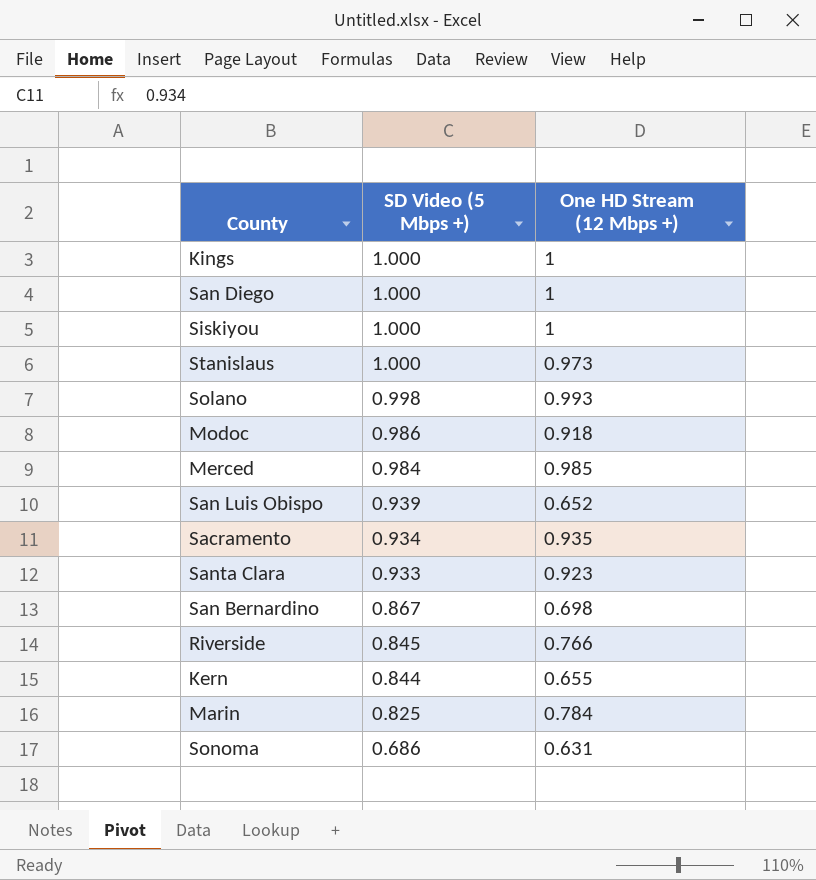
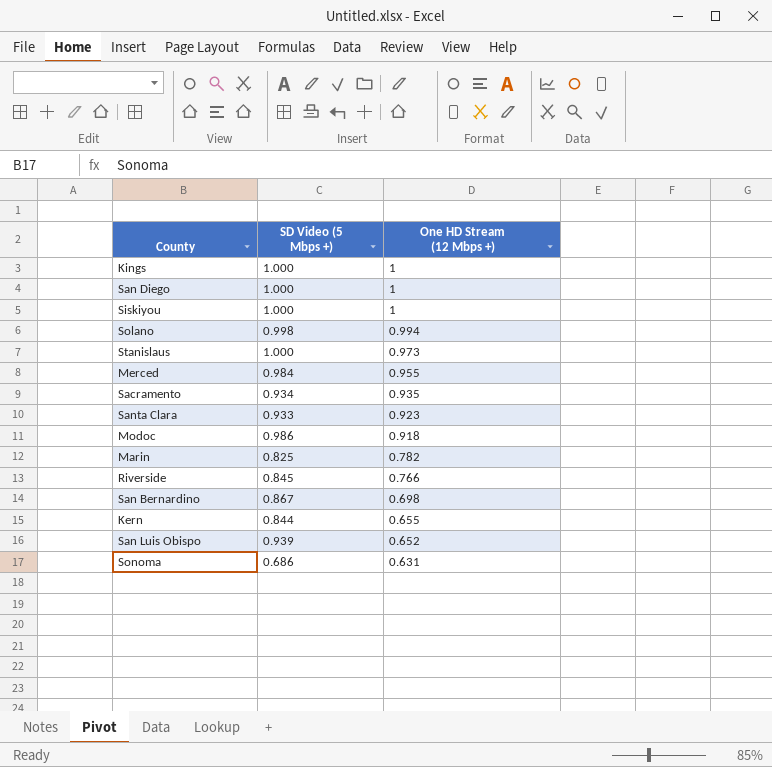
row order: SD Video (5 Mbps +) descending -> One HD Stream (12 Mbps +) descending
Solano | One HD Stream (12 Mbps +): 0.993 -> 0.994
Merced | One HD Stream (12 Mbps +): 0.985 -> 0.955
Marin | One HD Stream (12 Mbps +): 0.784 -> 0.782

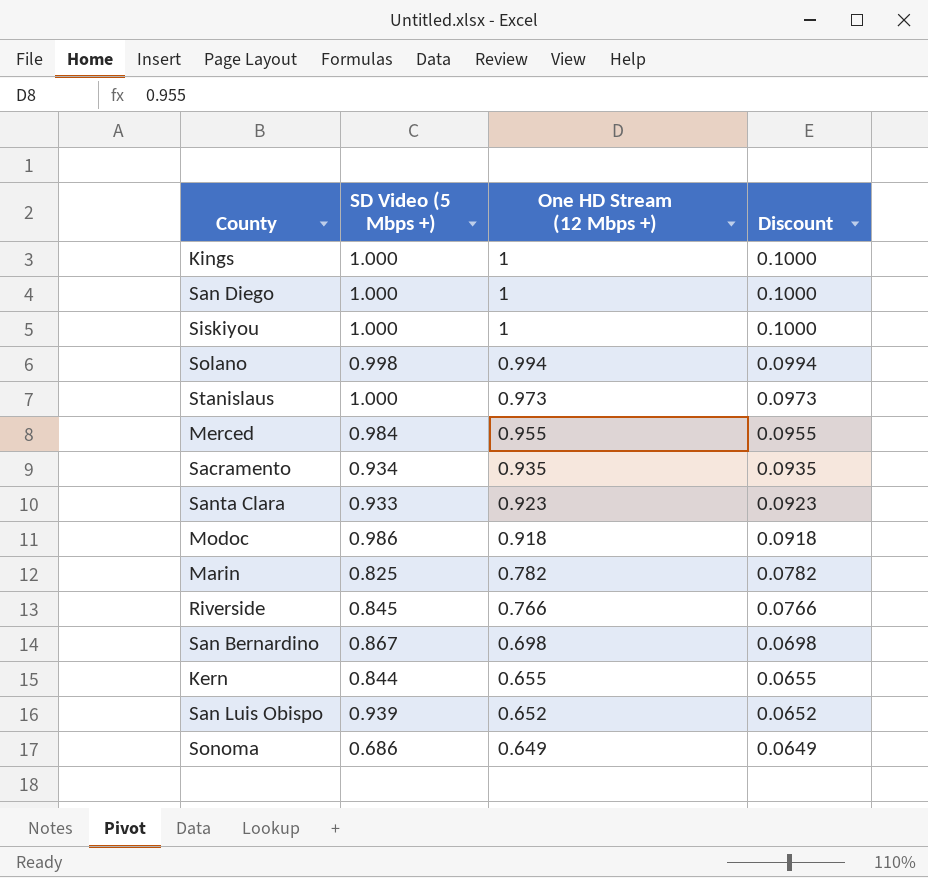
column Discount | formula: none -> [One HD Stream (12 Mbps +)] * 0.1
Sonoma | One HD Stream (12 Mbps +): 0.631 -> 0.649

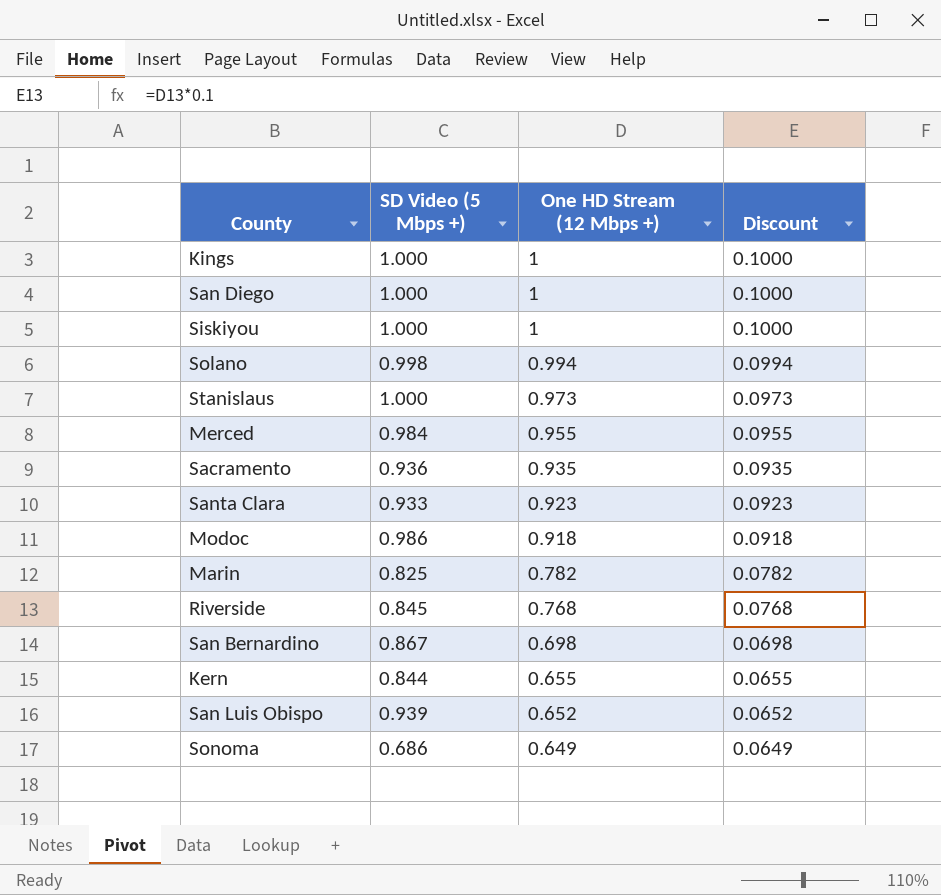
Sacramento | SD Video (5 Mbps +): 0.934 -> 0.936
Riverside | One HD Stream (12 Mbps +): 0.766 -> 0.768
Riverside | Discount: 0.0766 -> 0.0768

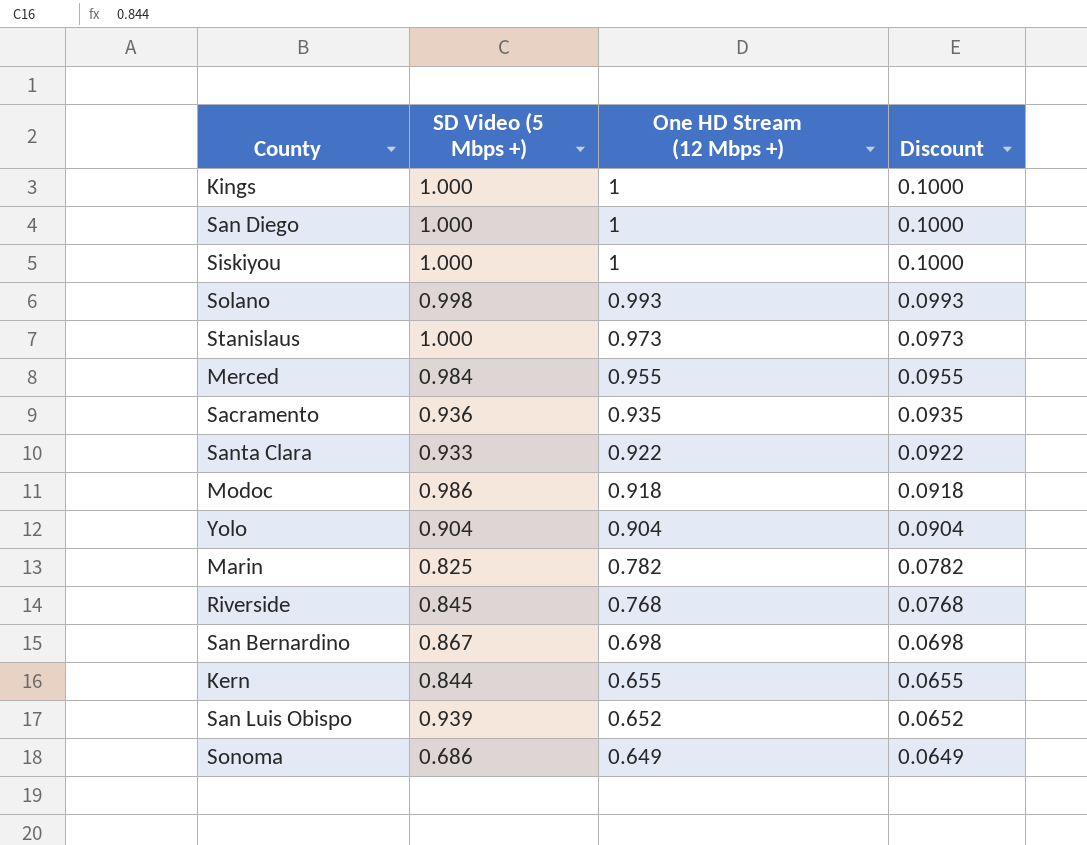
Solano | One HD Stream (12 Mbps +): 0.994 -> 0.993
Solano | Discount: 0.0994 -> 0.0993
Santa Clara | One HD Stream (12 Mbps +): 0.923 -> 0.922
Santa Clara | Discount: 0.0923 -> 0.0922
row Yolo: none -> 0.904 | 0.904 | 0.0904

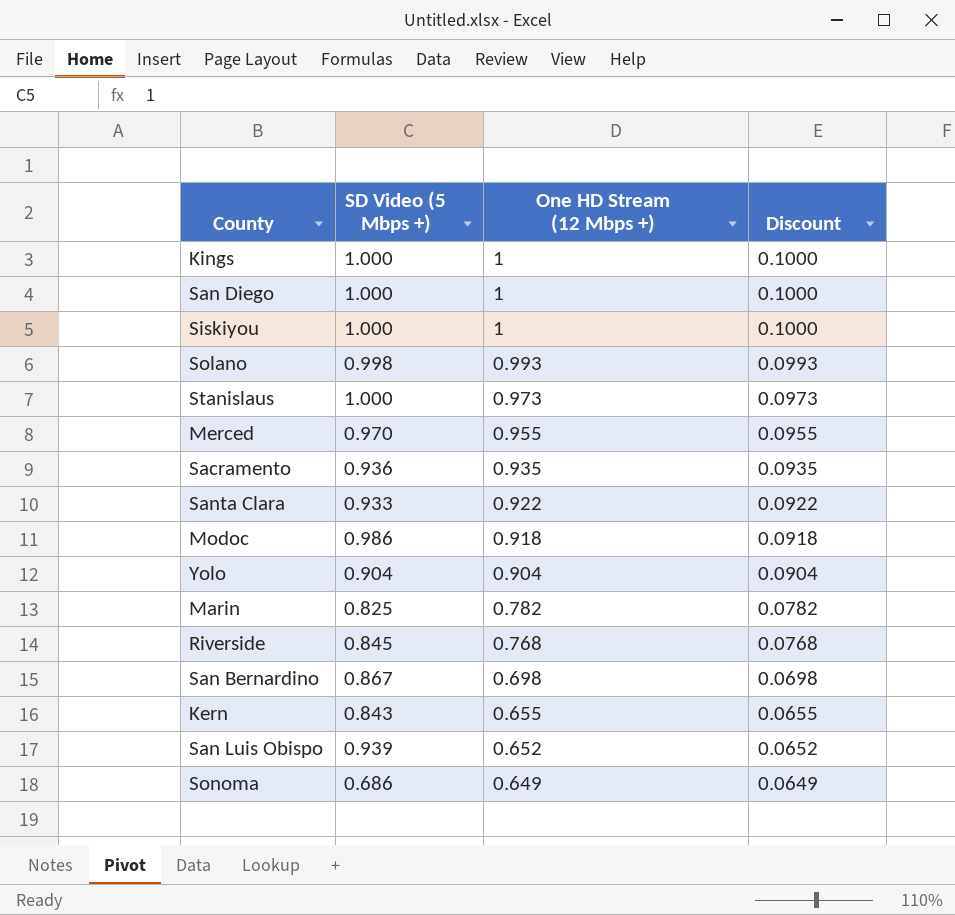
Merced | SD Video (5 Mbps +): 0.984 -> 0.970
Kern | SD Video (5 Mbps +): 0.844 -> 0.843

